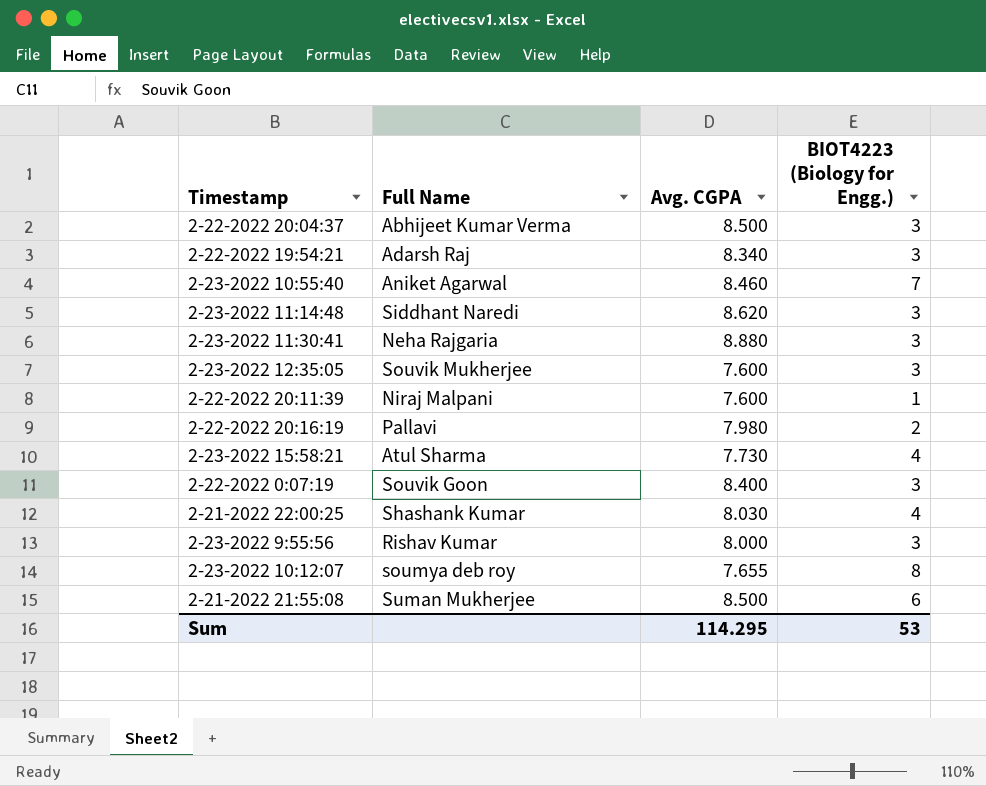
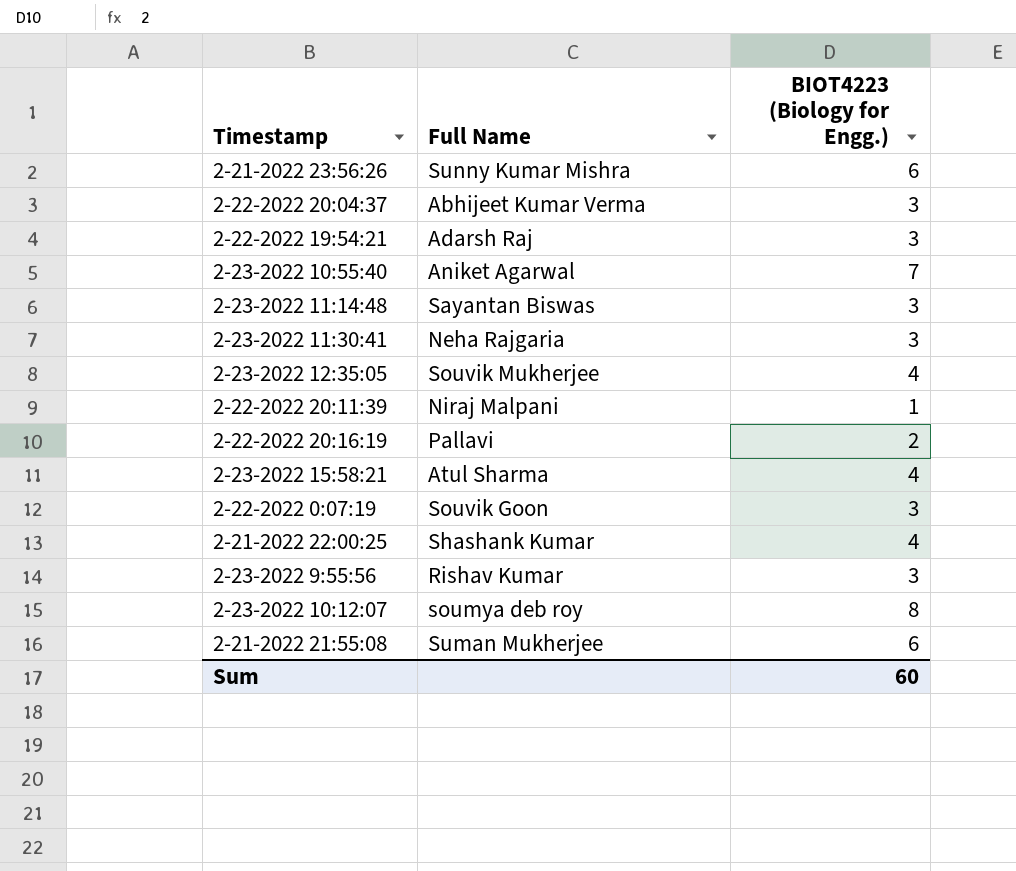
column Avg. CGPA | position: 3 -> none
row 2-21-2022 23:56:26: none -> Sunny Kumar Mishra | 6
2-23-2022 11:14:48 | Full Name: Siddhant Naredi -> Sayantan Biswas
2-23-2022 12:35:05 | BIOT4223 (Biology for Engg.): 3 -> 4
Sum | BIOT4223 (Biology for Engg.): 53 -> 60

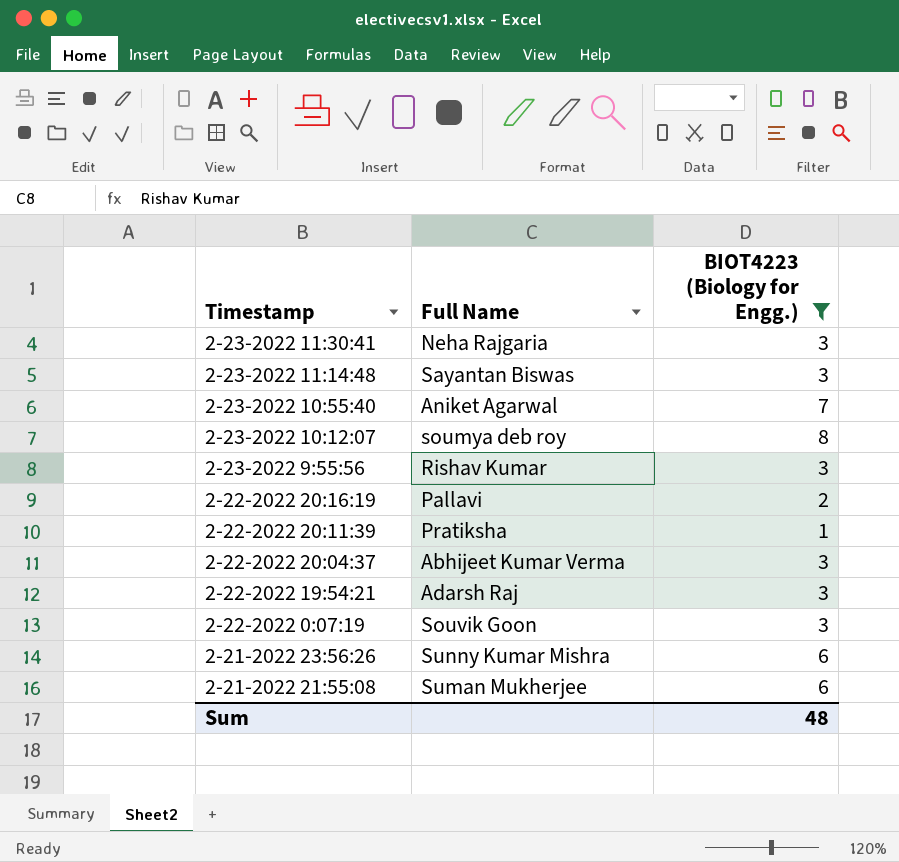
filter: none -> BIOT4223 (Biology for Engg.) != 4
row order: none -> Timestamp descending
2-22-2022 20:11:39 | Full Name: Niraj Malpani -> Pratiksha
Sum | BIOT4223 (Biology for Engg.): 60 -> 48

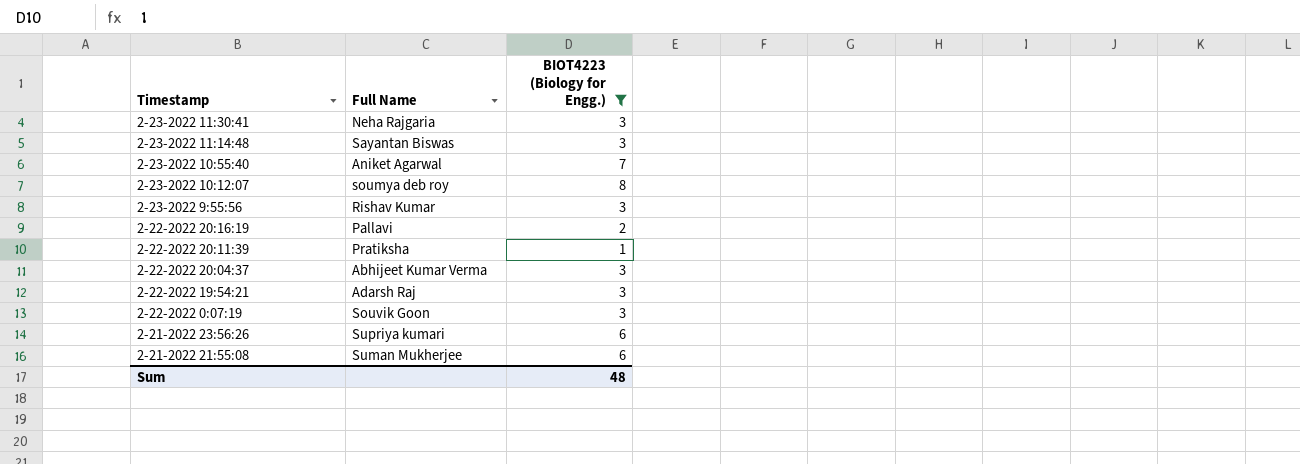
2-21-2022 23:56:26 | Full Name: Sunny Kumar Mishra -> Supriya kumari

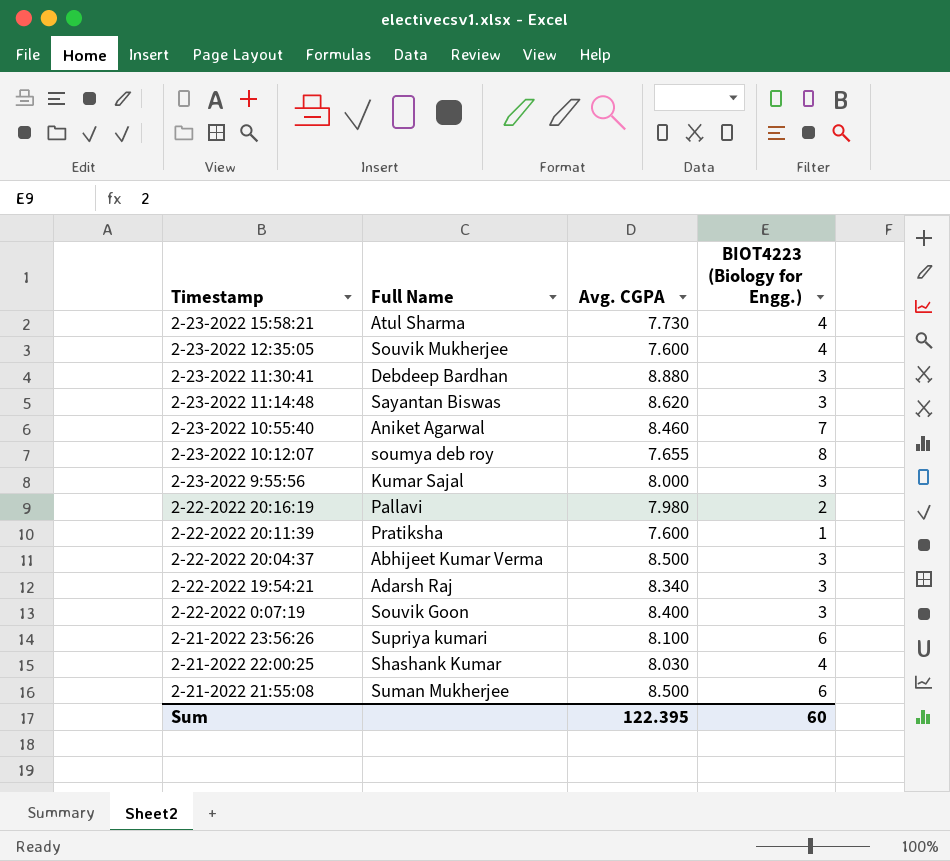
filter: BIOT4223 (Biology for Engg.) != 4 -> none
column Avg. CGPA | position: none -> 3
2-23-2022 11:30:41 | Full Name: Neha Rajgaria -> Debdeep Bardhan
2-23-2022 9:55:56 | Full Name: Rishav Kumar -> Kumar Sajal
Sum | BIOT4223 (Biology for Engg.): 48 -> 60

